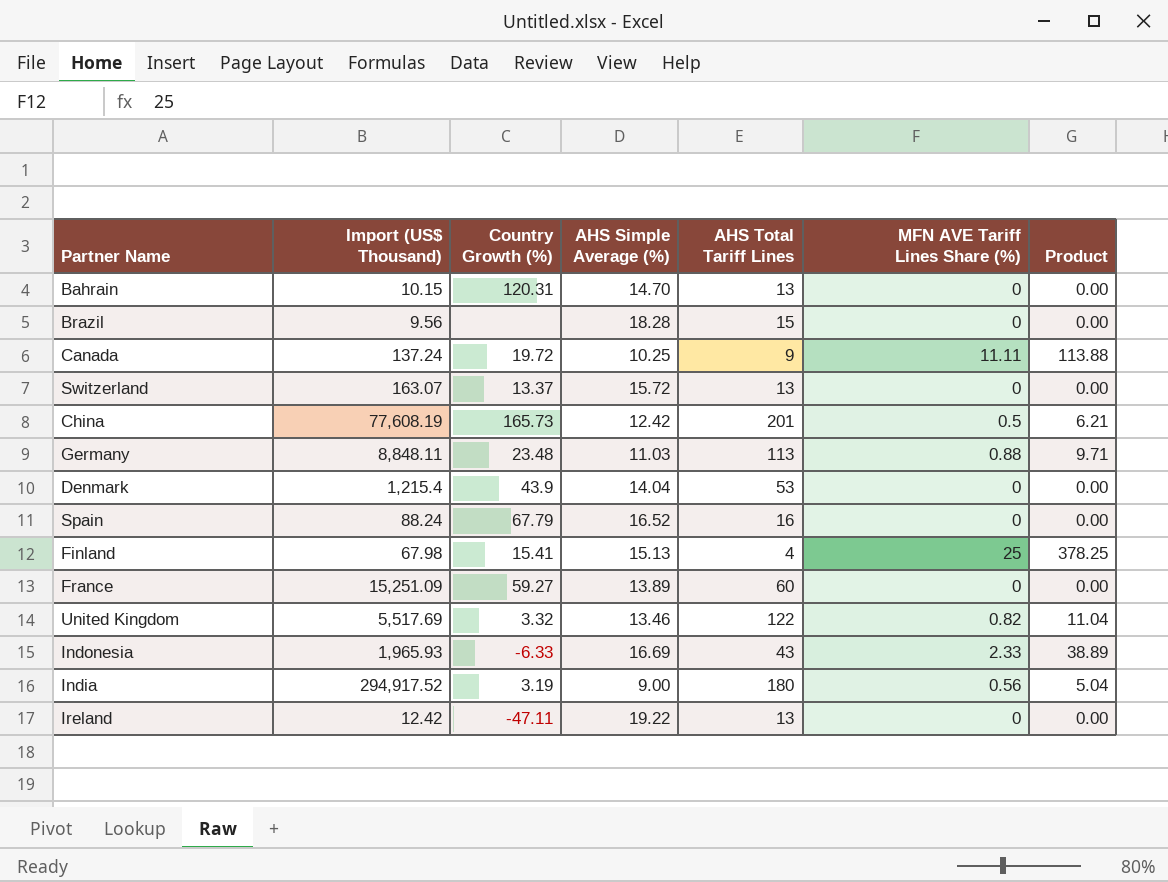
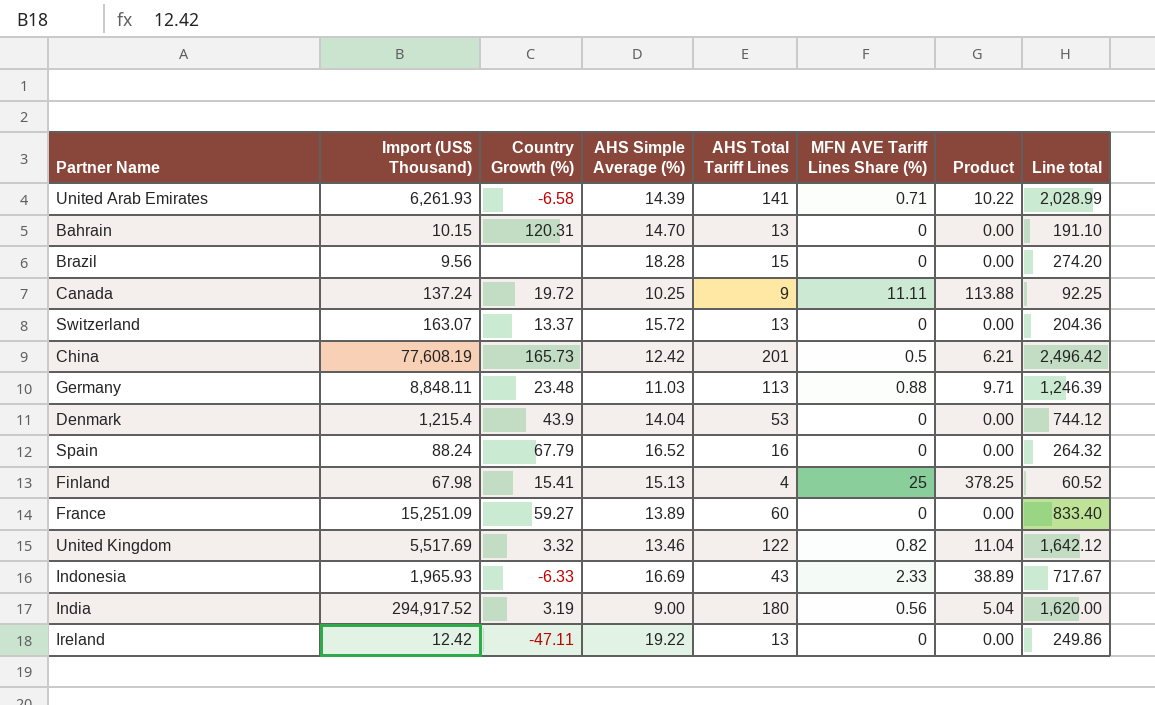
column Line total | formula: none -> [AHS Simple Average (%)] * [AHS Total Tariff Lines]
row United Arab Emirates: none -> 6,261.93 | -6.58 | 14.39 | 141 | 0.71 | 10.22 | 2,028.99

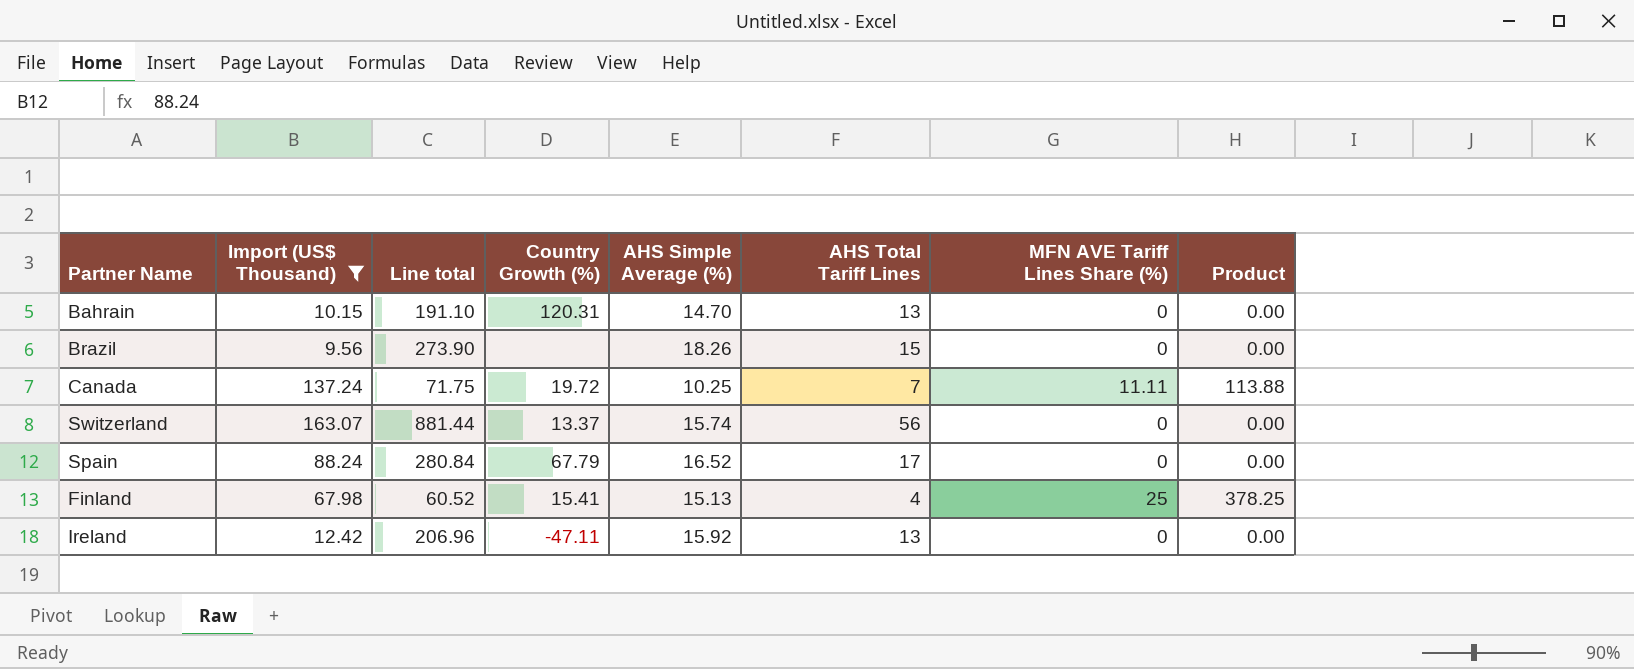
filter: none -> Import (US$ Thousand) <= 163.07
column Line total | position: 8 -> 3
Brazil | Line total: 274.20 -> 273.90
Brazil | AHS Simple Average (%): 18.28 -> 18.26
Canada | Line total: 92.25 -> 71.75
Canada | AHS Total Tariff Lines: 9 -> 7
Switzerland | Line total: 204.36 -> 881.44
Switzerland | AHS Simple Average (%): 15.72 -> 15.74
Switzerland | AHS Total Tariff Lines: 13 -> 56
Spain | Line total: 264.32 -> 280.84
Spain | AHS Total Tariff Lines: 16 -> 17
Ireland | Line total: 249.86 -> 206.96
Ireland | AHS Simple Average (%): 19.22 -> 15.92

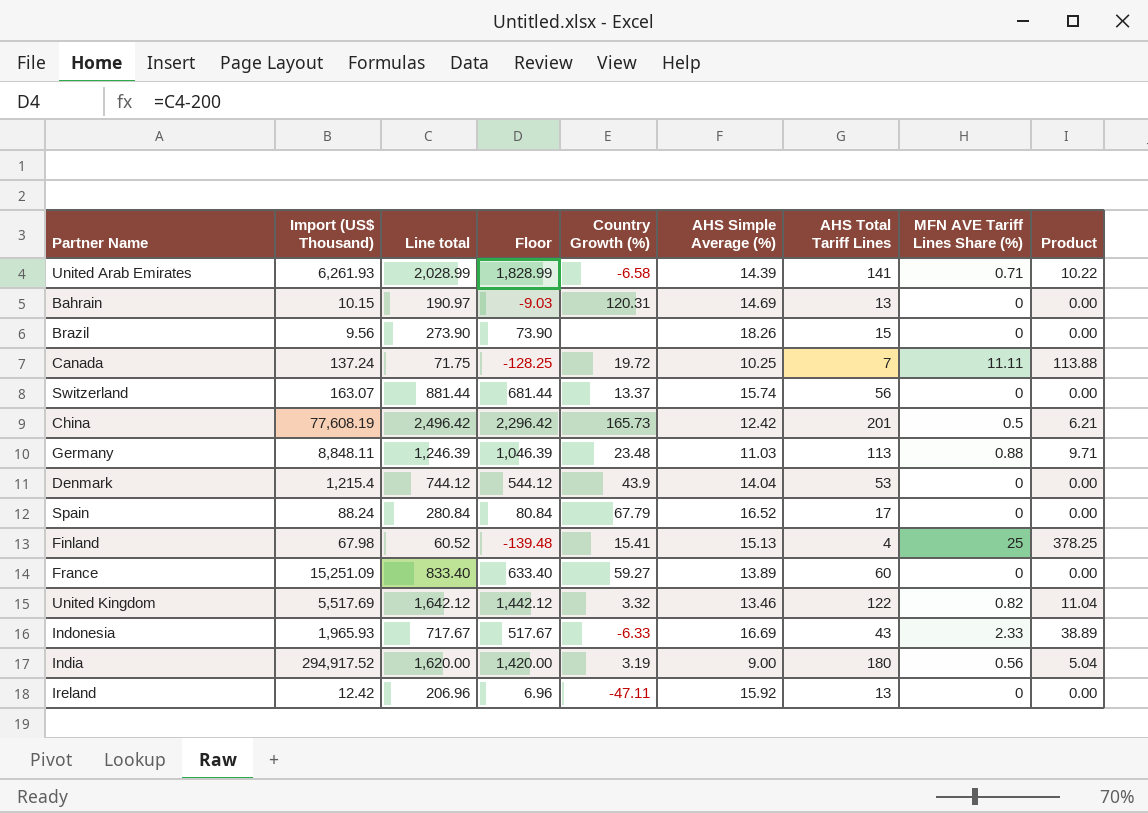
filter: Import (US$ Thousand) <= 163.07 -> none
column Floor | formula: none -> [Line total] - 200
Bahrain | Line total: 191.10 -> 190.97
Bahrain | AHS Simple Average (%): 14.70 -> 14.69

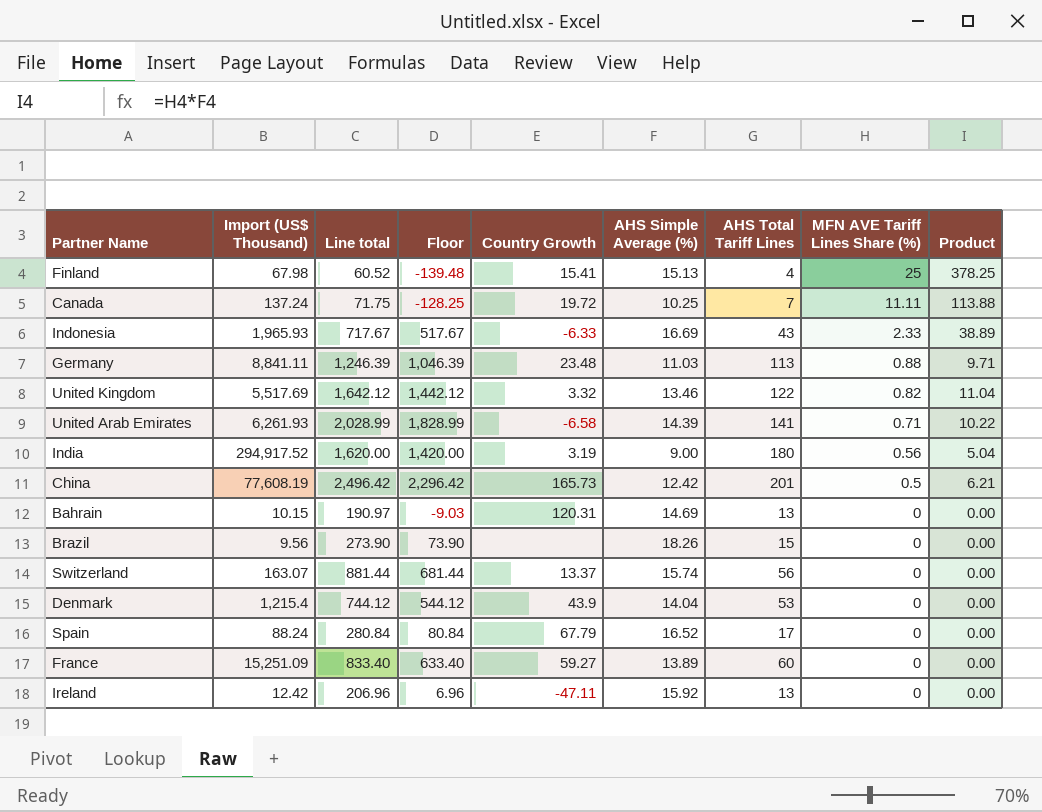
row order: none -> MFN AVE Tariff Lines Share (%) descending
column name: Country Growth (%) -> Country Growth
Germany | Import (US$ Thousand): 8,848.11 -> 8,841.11

